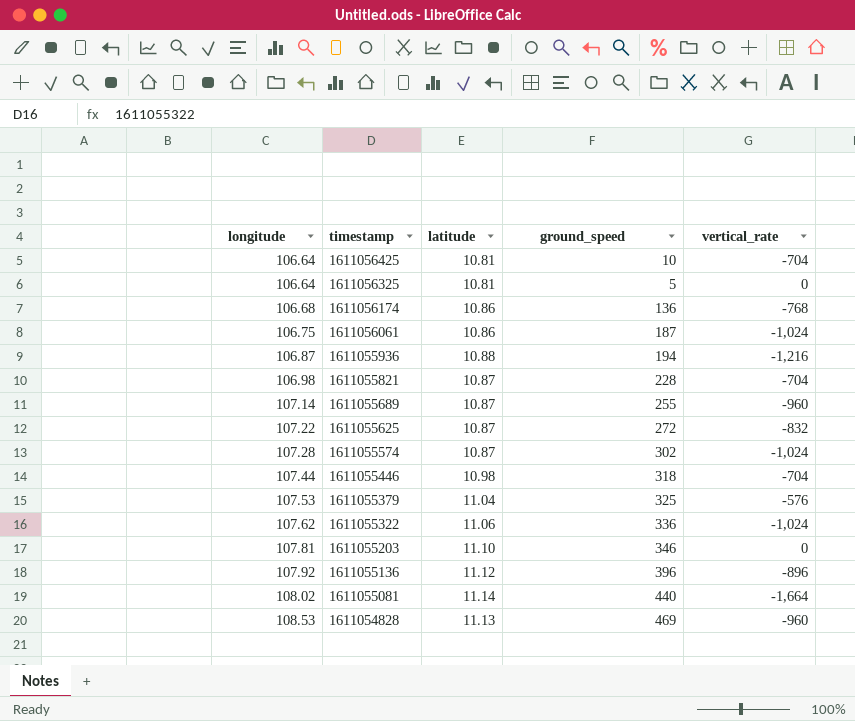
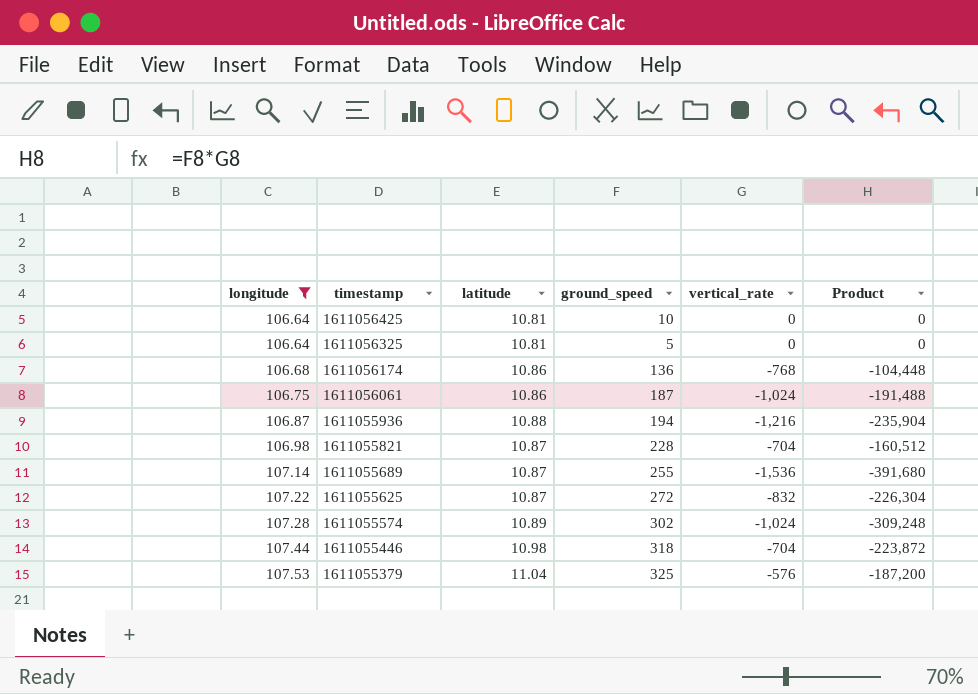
filter: none -> longitude <= 107.53
column Product | formula: none -> [ground_speed] * [vertical_rate]
1611056425 | vertical_rate: -704 -> 0
1611055689 | vertical_rate: -960 -> -1,536
1611055574 | latitude: 10.87 -> 10.89

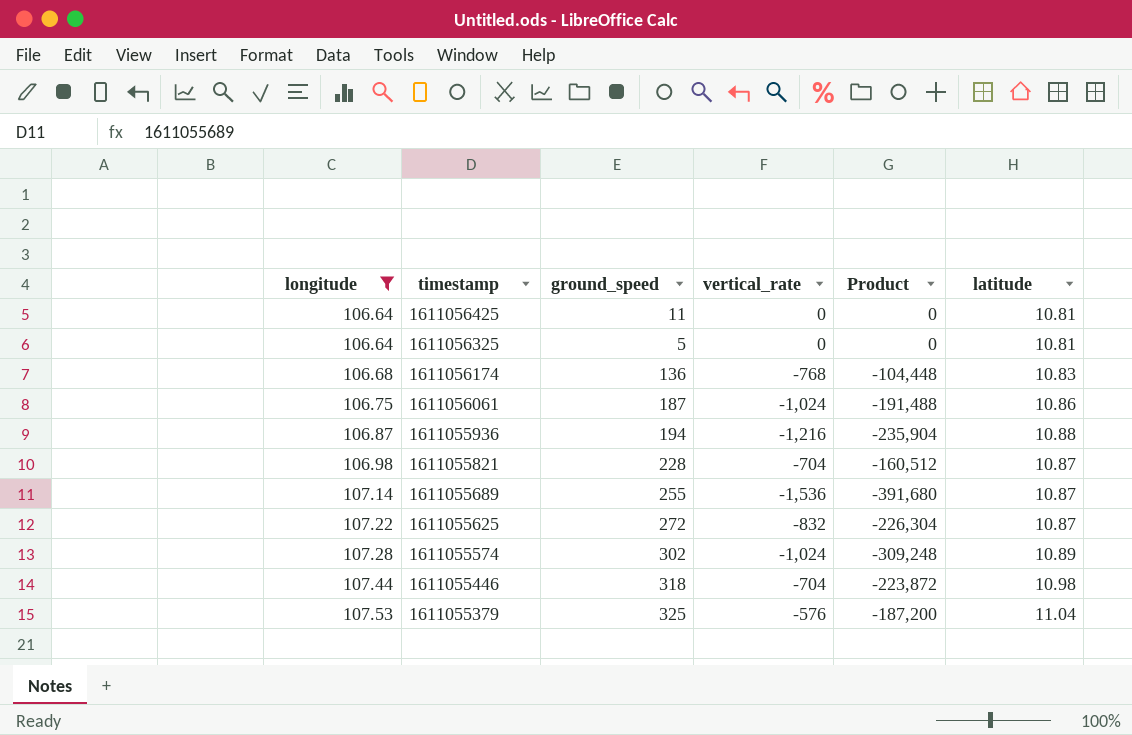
column latitude | position: 3 -> 6
1611056425 | ground_speed: 10 -> 11
1611056174 | latitude: 10.86 -> 10.83

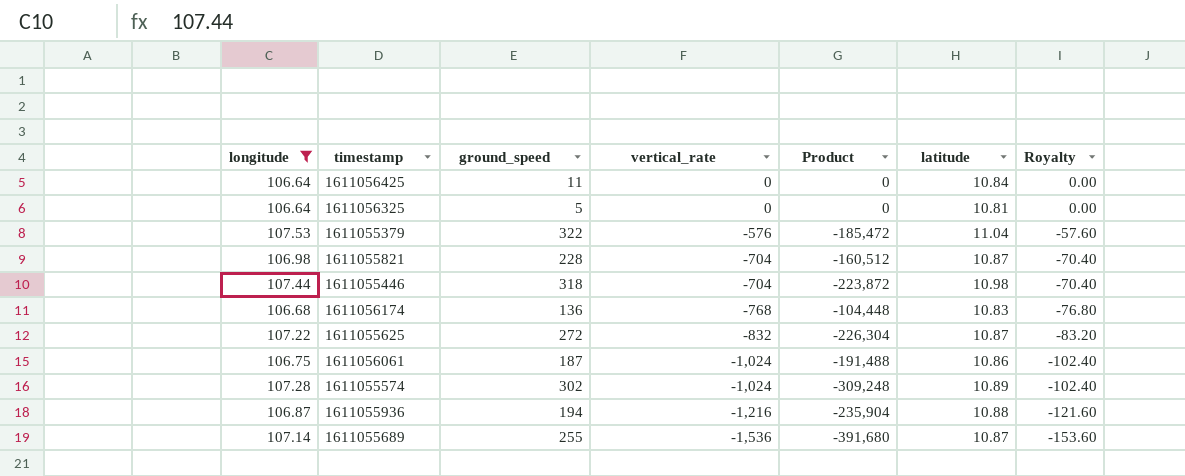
row order: longitude ascending -> vertical_rate descending
column Royalty | formula: none -> [vertical_rate] * 0.1
1611056425 | latitude: 10.81 -> 10.84
1611055379 | ground_speed: 325 -> 322
1611055379 | Product: -187,200 -> -185,472

